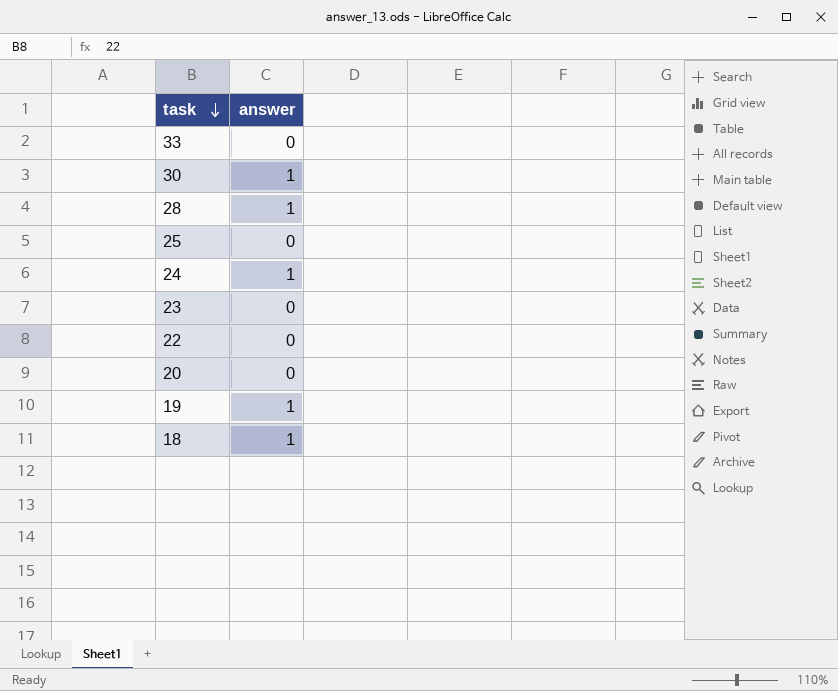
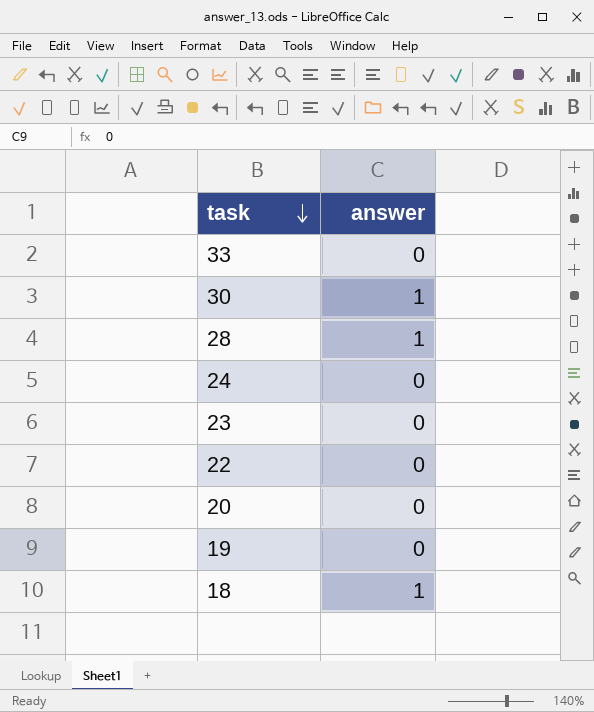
row 25: 0 -> none
24 | answer: 1 -> 0
19 | answer: 1 -> 0

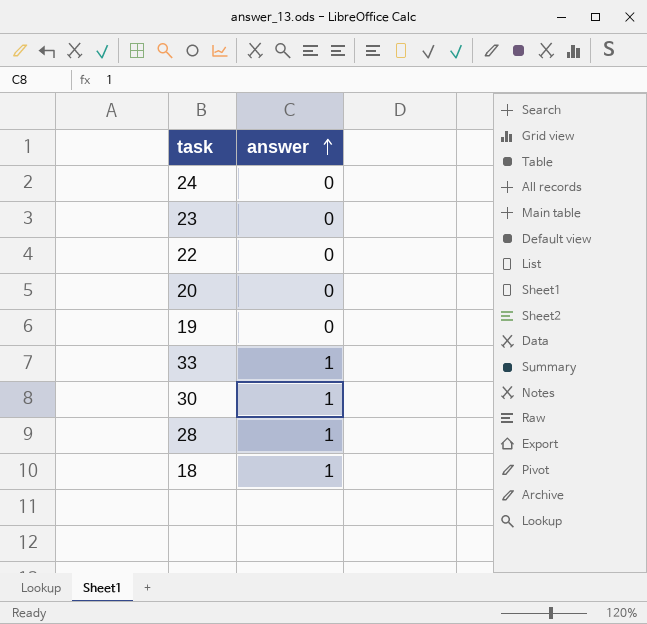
row order: task descending -> answer ascending
33 | answer: 0 -> 1

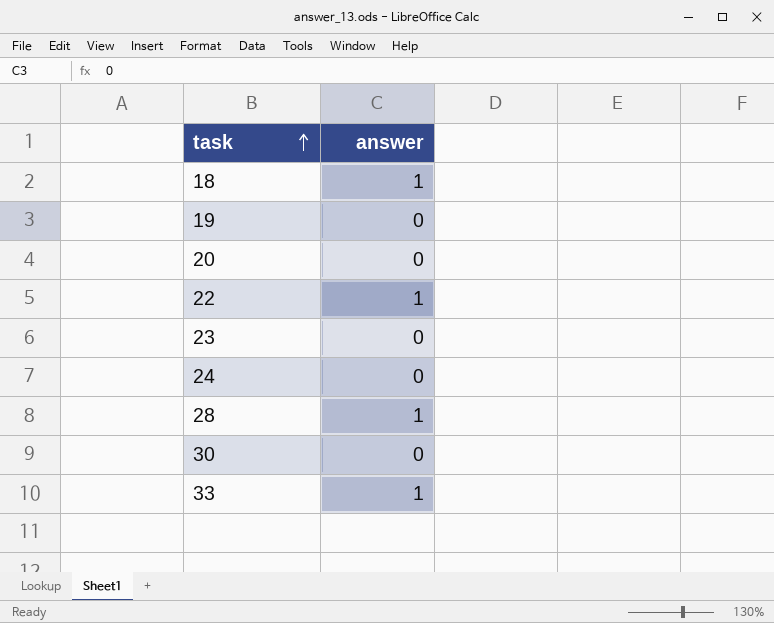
row order: answer ascending -> task ascending
22 | answer: 0 -> 1
30 | answer: 1 -> 0

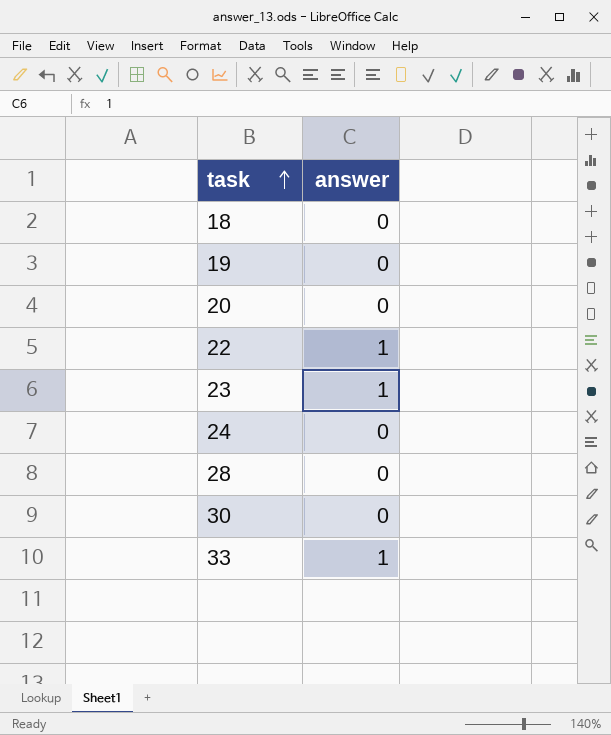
18 | answer: 1 -> 0
23 | answer: 0 -> 1
28 | answer: 1 -> 0

